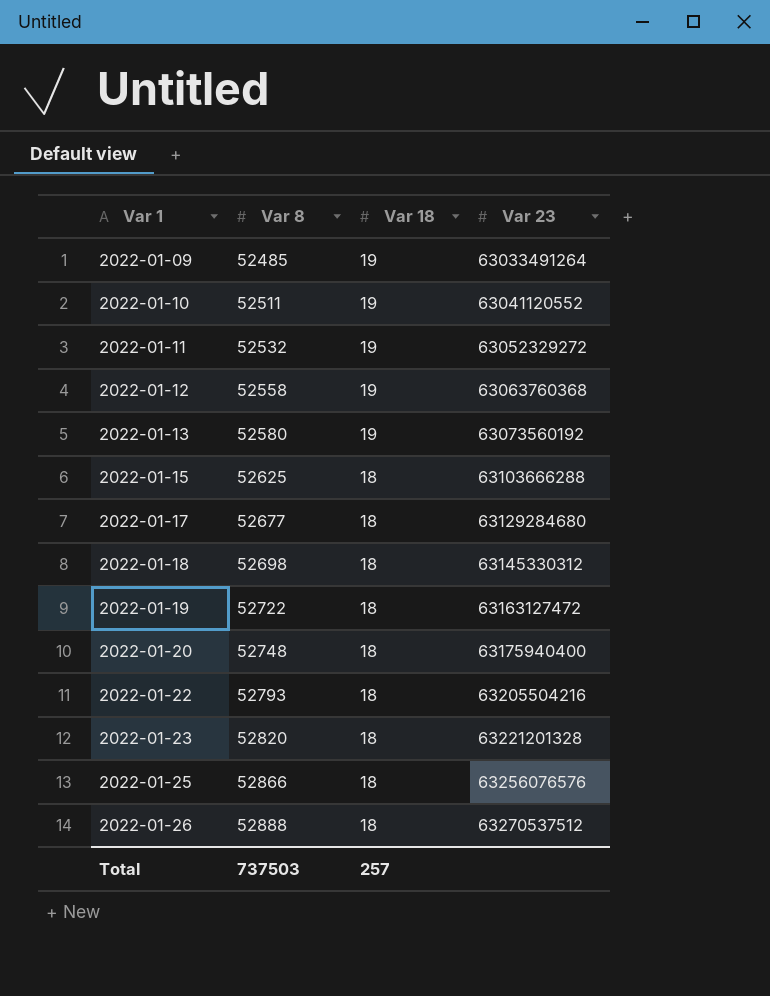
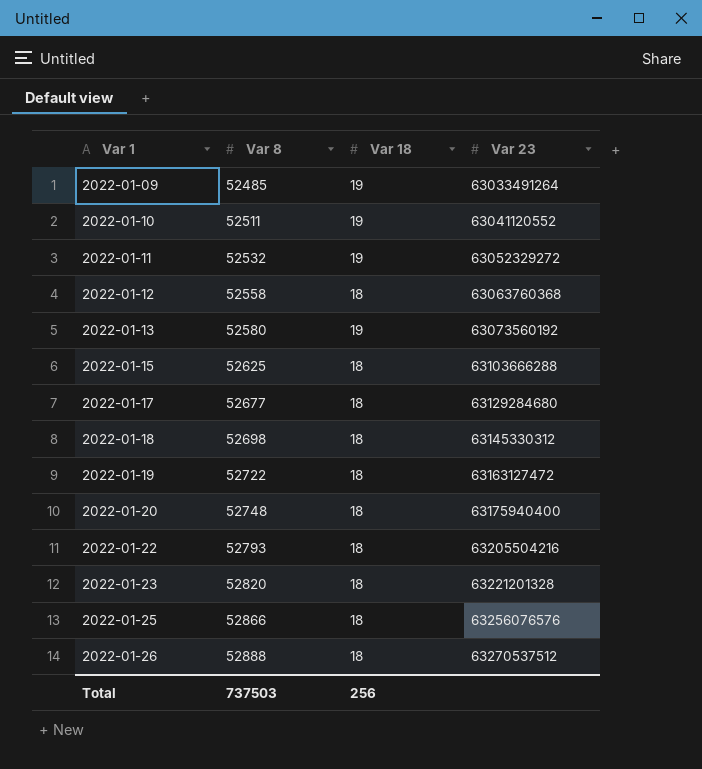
2022-01-12 | Var 18: 19 -> 18
Total | Var 18: 257 -> 256

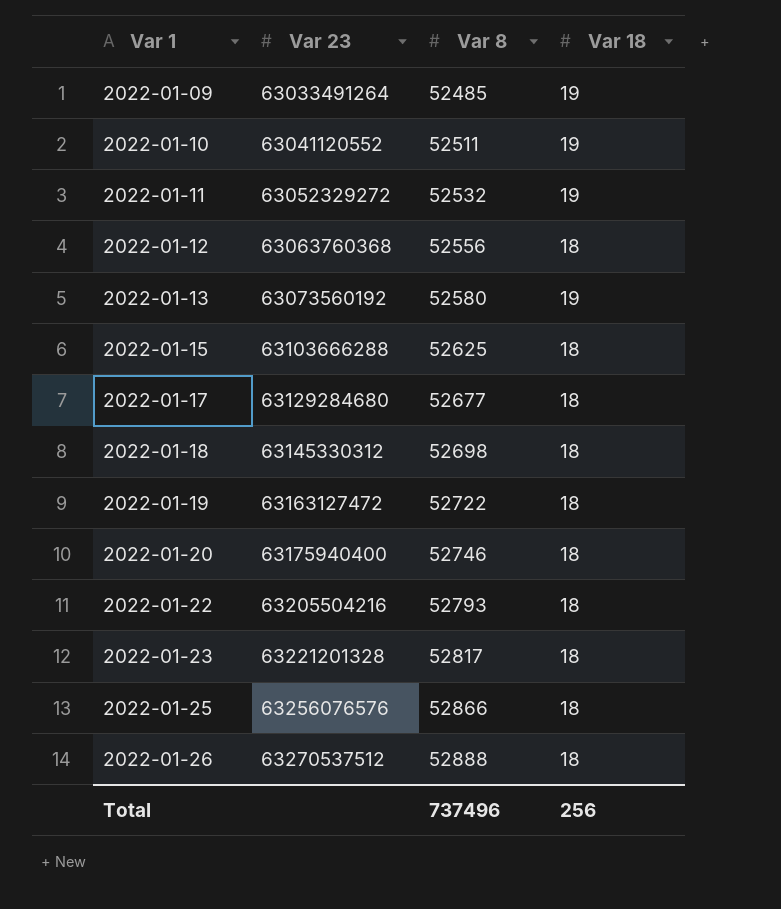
column Var 23 | position: 4 -> 2
2022-01-12 | Var 8: 52558 -> 52556
2022-01-20 | Var 8: 52748 -> 52746
2022-01-23 | Var 8: 52820 -> 52817
Total | Var 8: 737503 -> 737496

